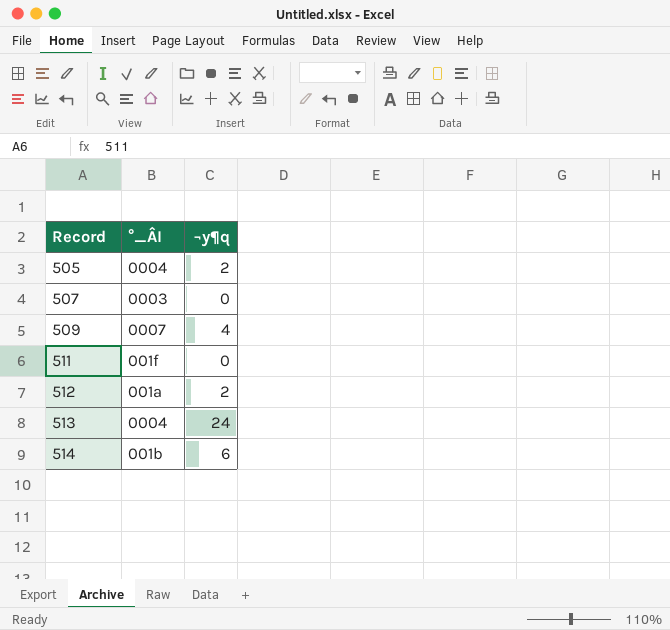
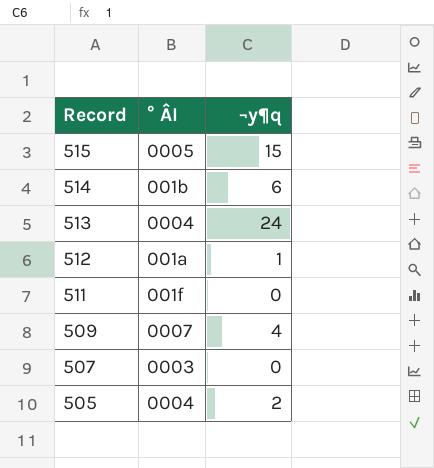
row order: Record ascending -> Record descending
column name: °_ÂI -> ° ÂI
row 515: none -> 0005 | 15
512 | ¬y¶q: 2 -> 1

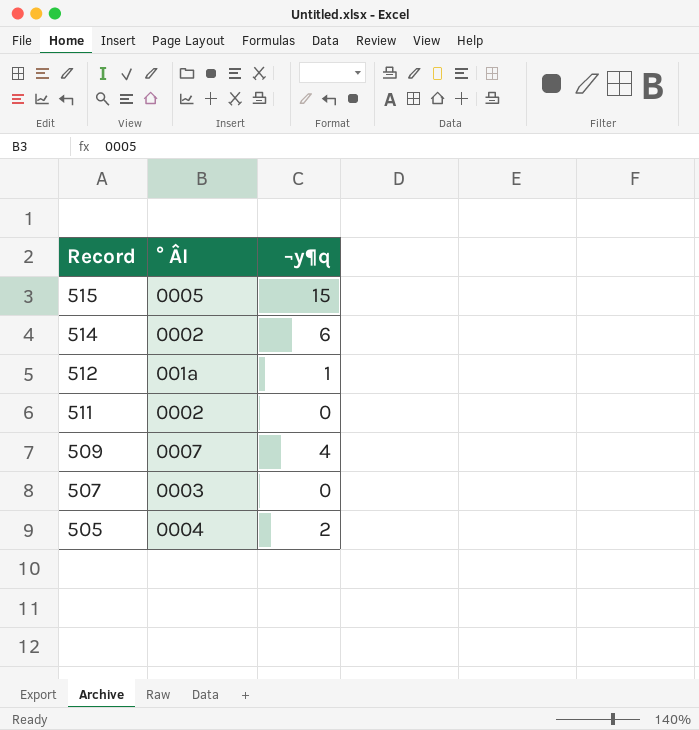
row 513: 0004 | 24 -> none
514 | ° ÂI: 001b -> 0002
511 | ° ÂI: 001f -> 0002

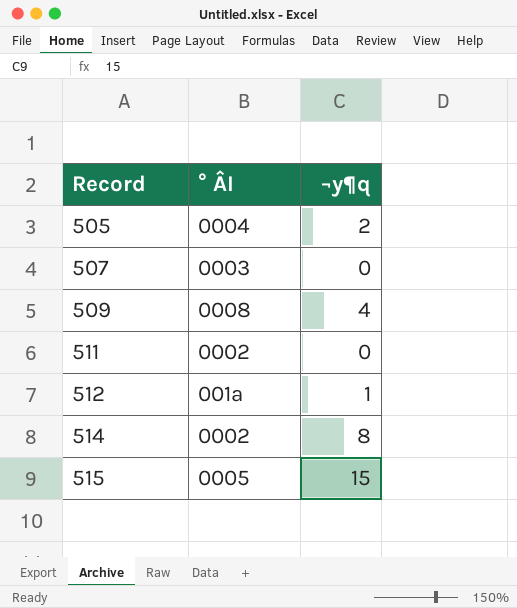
row order: Record descending -> Record ascending
509 | ° ÂI: 0007 -> 0008
514 | ¬y¶q: 6 -> 8

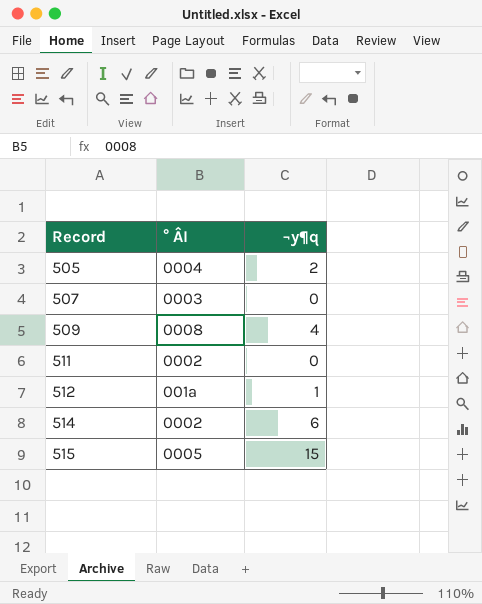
514 | ¬y¶q: 8 -> 6

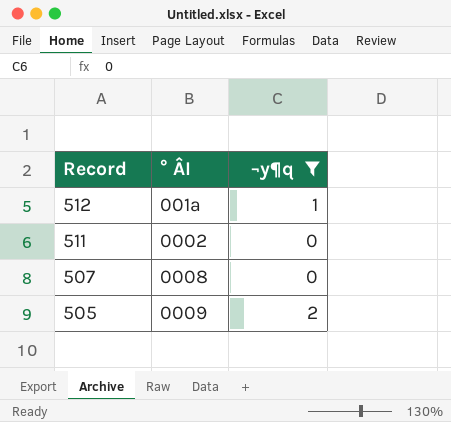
filter: none -> ¬y¶q <= 2
row order: Record ascending -> Record descending
507 | ° ÂI: 0003 -> 0008
505 | ° ÂI: 0004 -> 0009

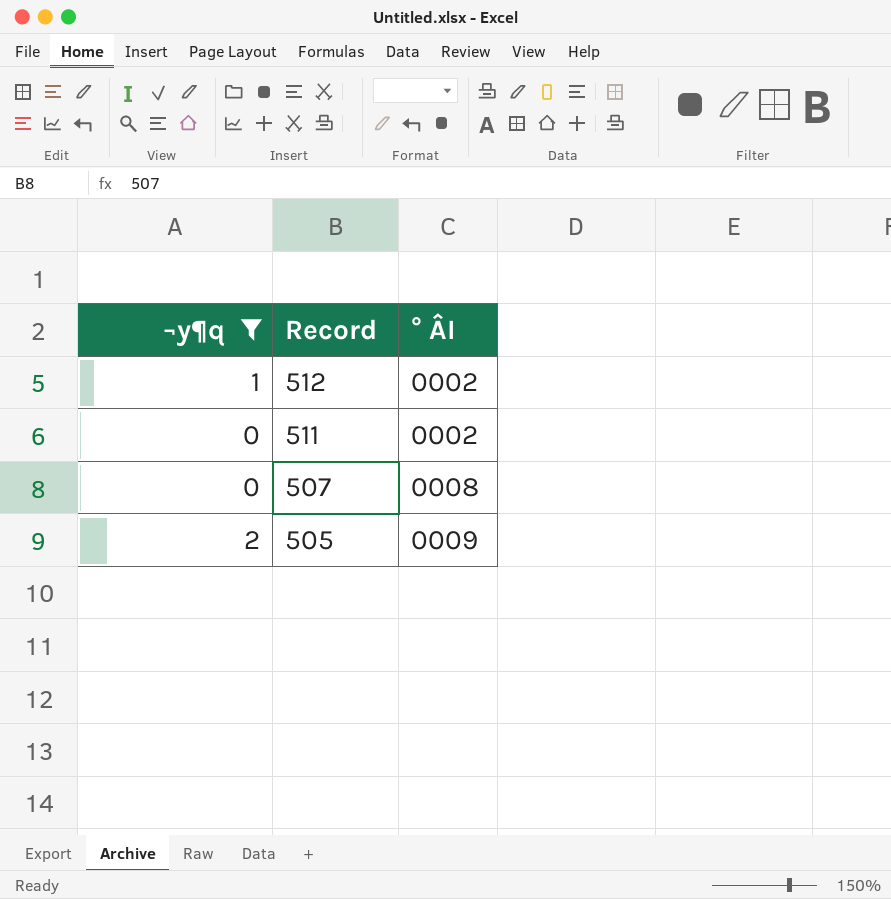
column ¬y¶q | position: 3 -> 1
512 | ° ÂI: 001a -> 0002

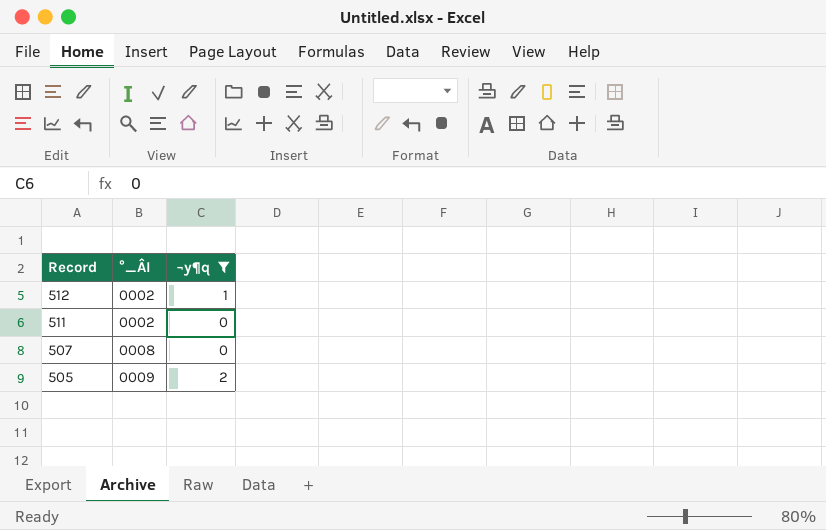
column name: ° ÂI -> °_ÂI
column ¬y¶q | position: 1 -> 3

